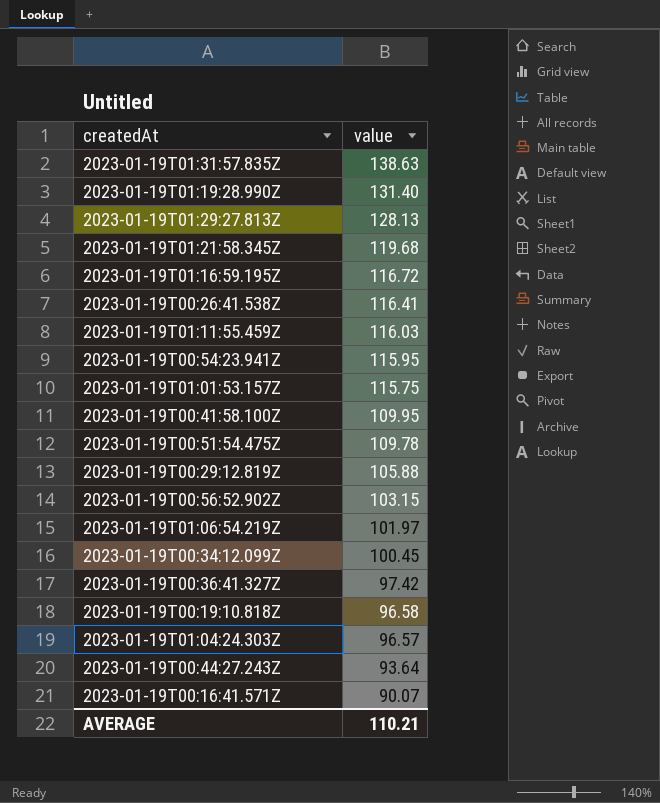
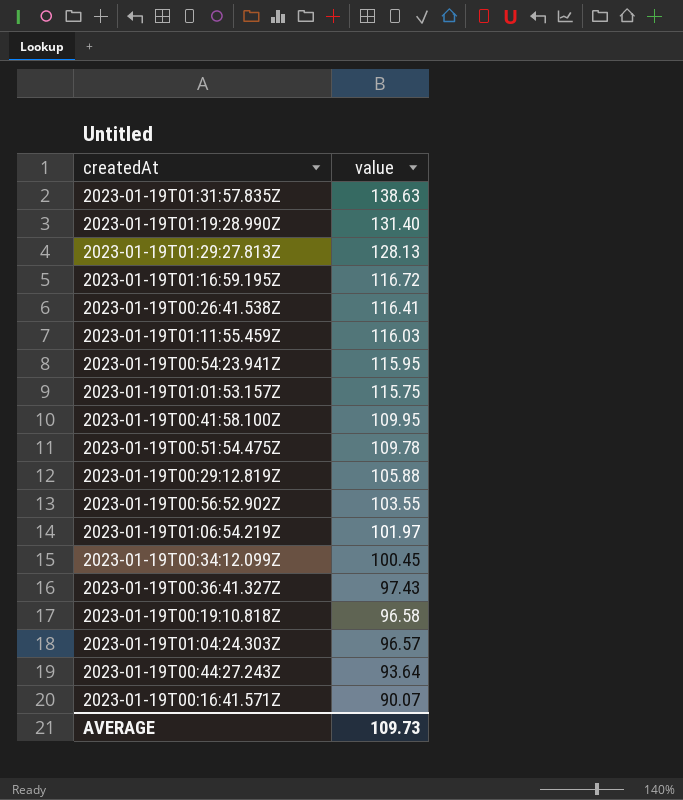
row 2023-01-19T01:21:58.345Z: 119.68 -> none
2023-01-19T00:56:52.902Z | value: 103.15 -> 103.55
2023-01-19T00:36:41.327Z | value: 97.42 -> 97.43
AVERAGE | value: 110.21 -> 109.73

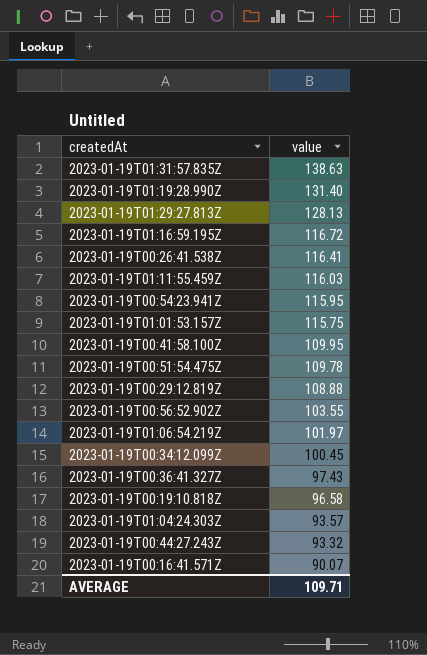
2023-01-19T00:29:12.819Z | value: 105.88 -> 108.88
2023-01-19T01:04:24.303Z | value: 96.57 -> 93.57
2023-01-19T00:44:27.243Z | value: 93.64 -> 93.32
AVERAGE | value: 109.73 -> 109.71

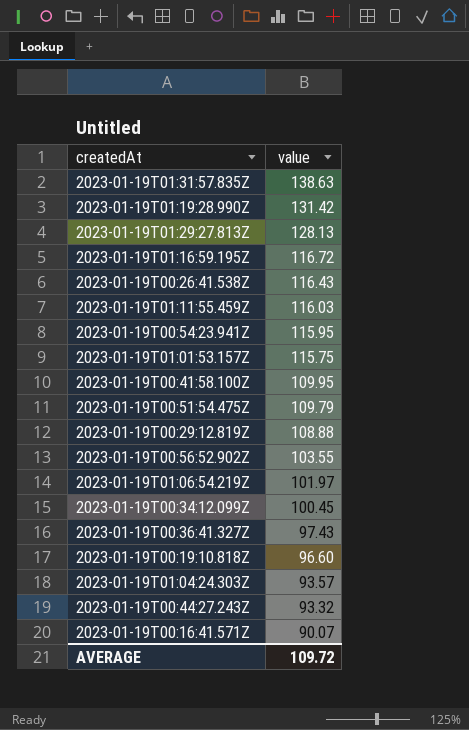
2023-01-19T01:19:28.990Z | value: 131.40 -> 131.42
2023-01-19T00:26:41.538Z | value: 116.41 -> 116.43
2023-01-19T00:51:54.475Z | value: 109.78 -> 109.79
2023-01-19T00:19:10.818Z | value: 96.58 -> 96.60
AVERAGE | value: 109.71 -> 109.72

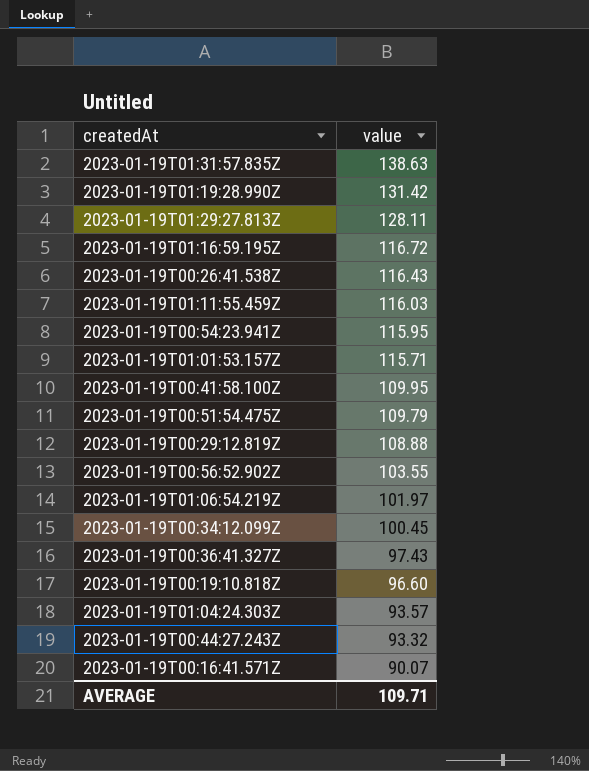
2023-01-19T01:29:27.813Z | value: 128.13 -> 128.11
2023-01-19T01:01:53.157Z | value: 115.75 -> 115.71
AVERAGE | value: 109.72 -> 109.71

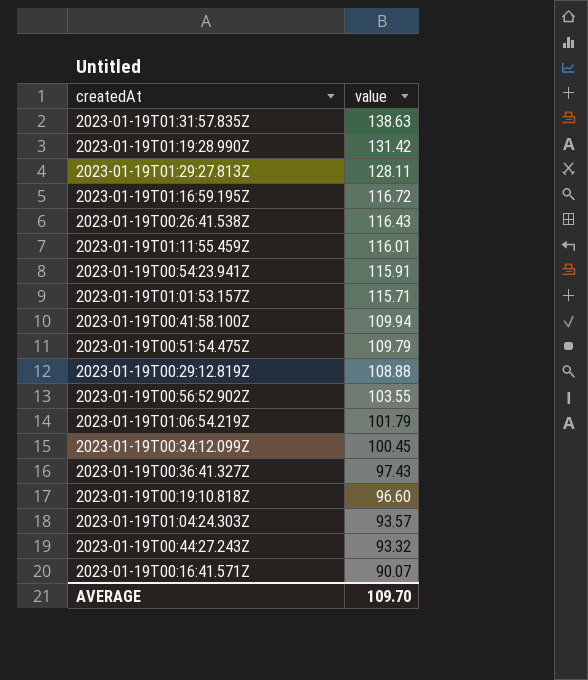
2023-01-19T01:11:55.459Z | value: 116.03 -> 116.01
2023-01-19T00:54:23.941Z | value: 115.95 -> 115.91
2023-01-19T00:41:58.100Z | value: 109.95 -> 109.94
2023-01-19T01:06:54.219Z | value: 101.97 -> 101.79
AVERAGE | value: 109.71 -> 109.70

